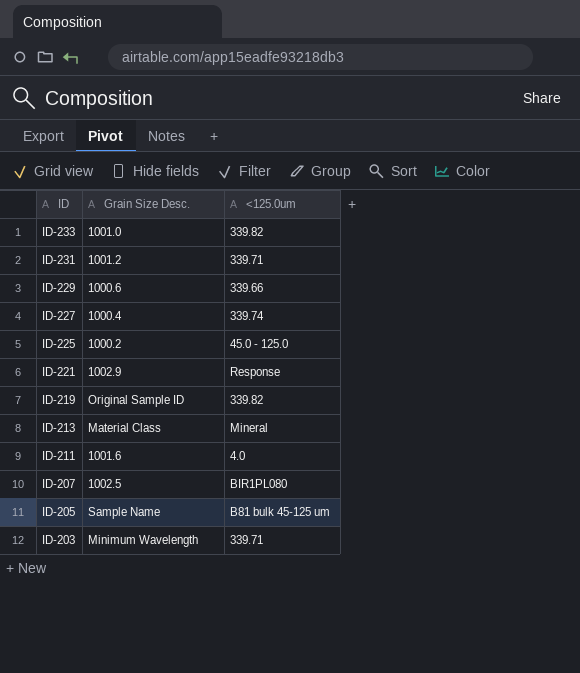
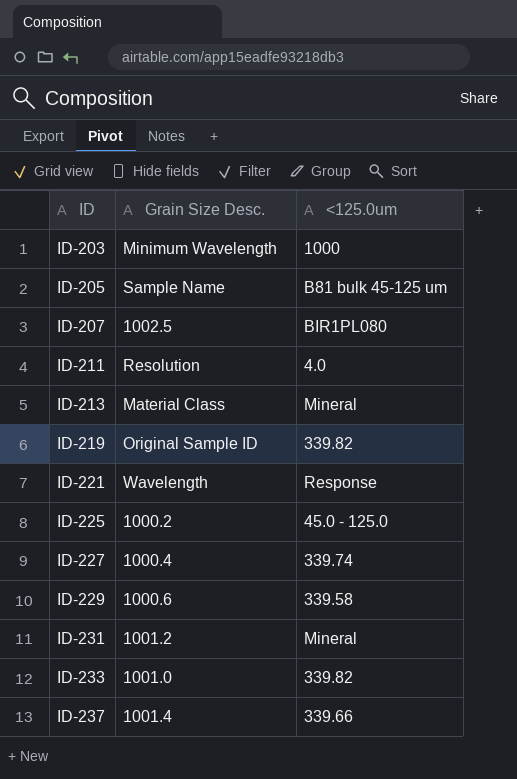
row order: ID descending -> ID ascending
ID-203 | <125.0um: 339.71 -> 1000
ID-211 | Grain Size Desc.: 1001.6 -> Resolution
ID-221 | Grain Size Desc.: 1002.9 -> Wavelength
ID-229 | <125.0um: 339.66 -> 339.58
ID-231 | <125.0um: 339.71 -> Mineral
row ID-237: none -> 1001.4 | 339.66

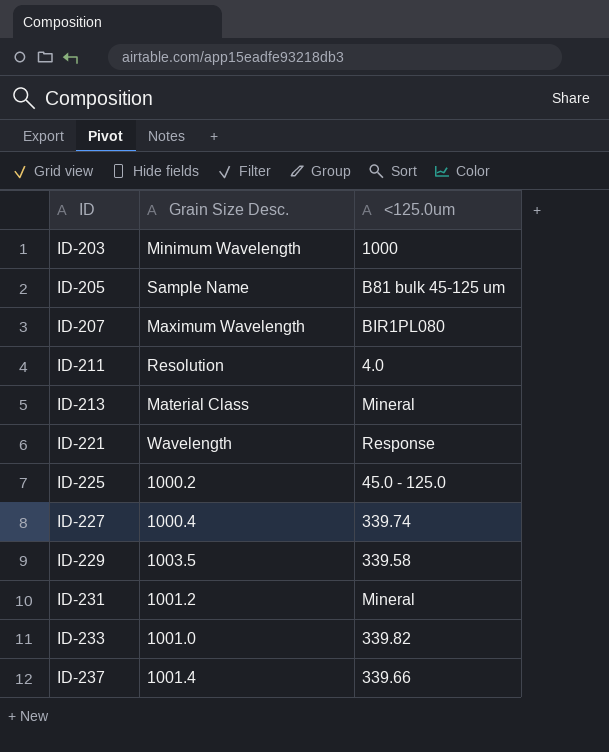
row ID-219: Original Sample ID | 339.82 -> none
ID-207 | Grain Size Desc.: 1002.5 -> Maximum Wavelength
ID-229 | Grain Size Desc.: 1000.6 -> 1003.5

